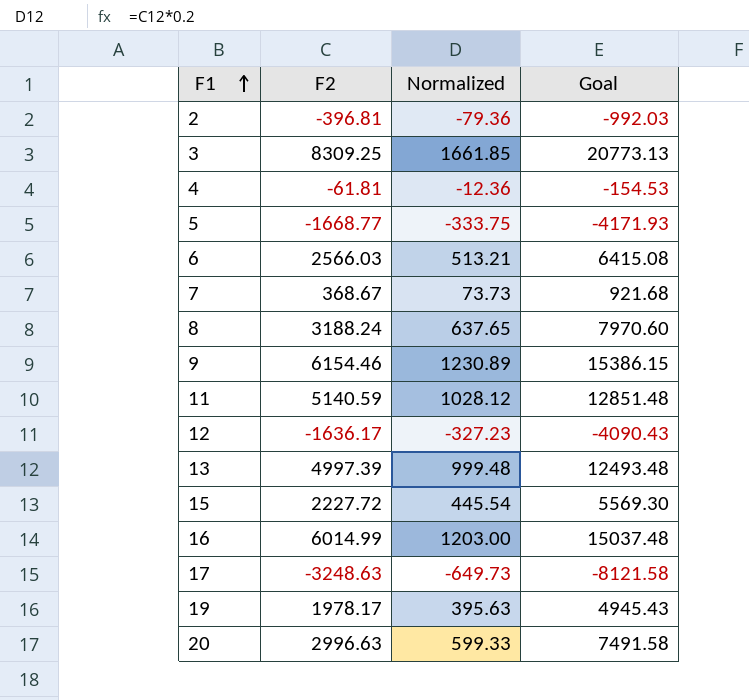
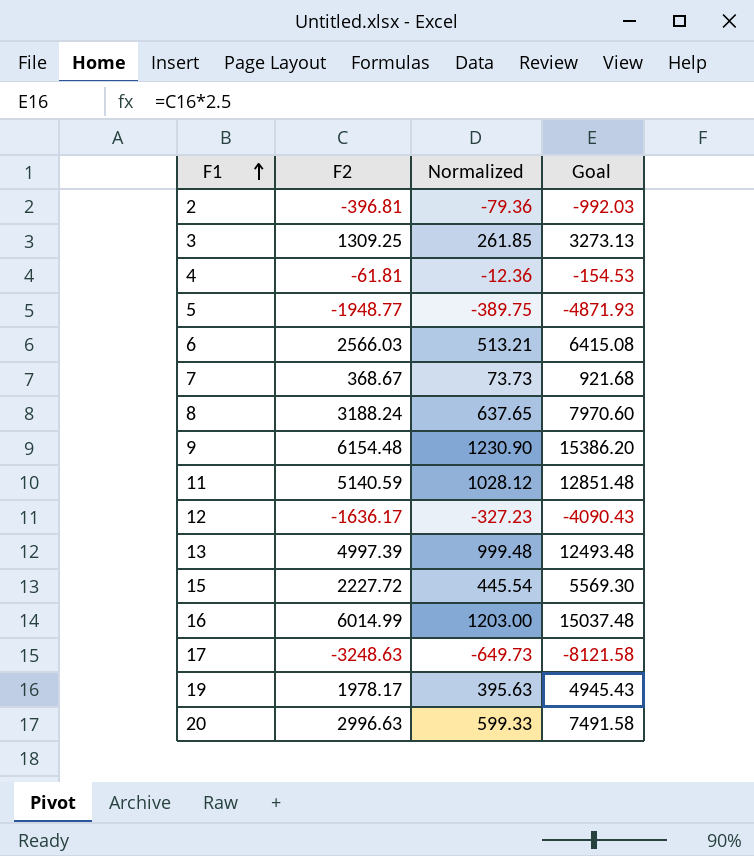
3 | F2: 8309.25 -> 1309.25
3 | Normalized: 1661.85 -> 261.85
3 | Goal: 20773.13 -> 3273.13
5 | F2: -1668.77 -> -1948.77
5 | Normalized: -333.75 -> -389.75
5 | Goal: -4171.93 -> -4871.93
9 | F2: 6154.46 -> 6154.48
9 | Normalized: 1230.89 -> 1230.90
9 | Goal: 15386.15 -> 15386.20

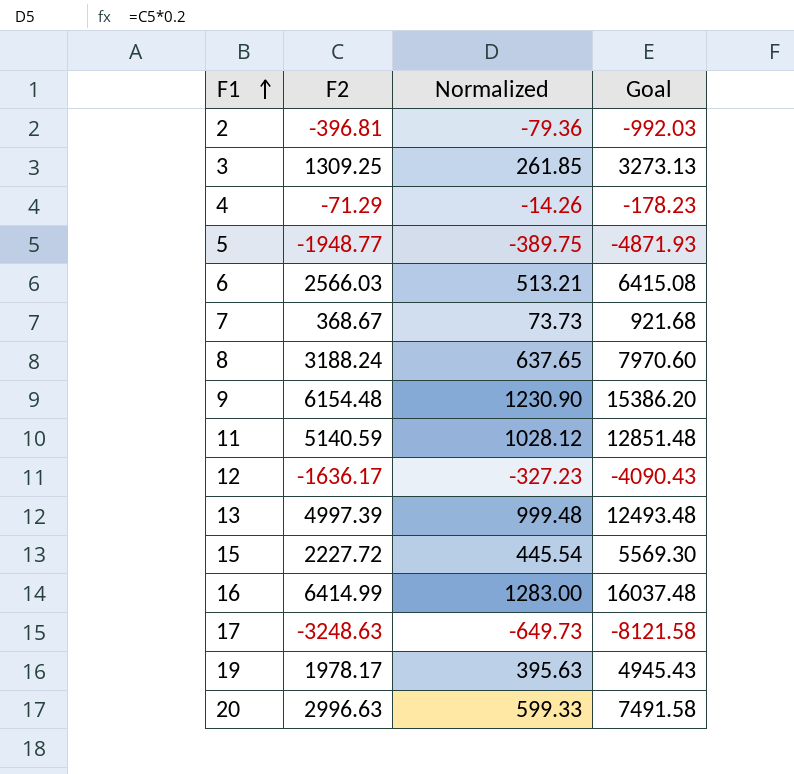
4 | F2: -61.81 -> -71.29
4 | Normalized: -12.36 -> -14.26
4 | Goal: -154.53 -> -178.23
16 | F2: 6014.99 -> 6414.99
16 | Normalized: 1203.00 -> 1283.00
16 | Goal: 15037.48 -> 16037.48

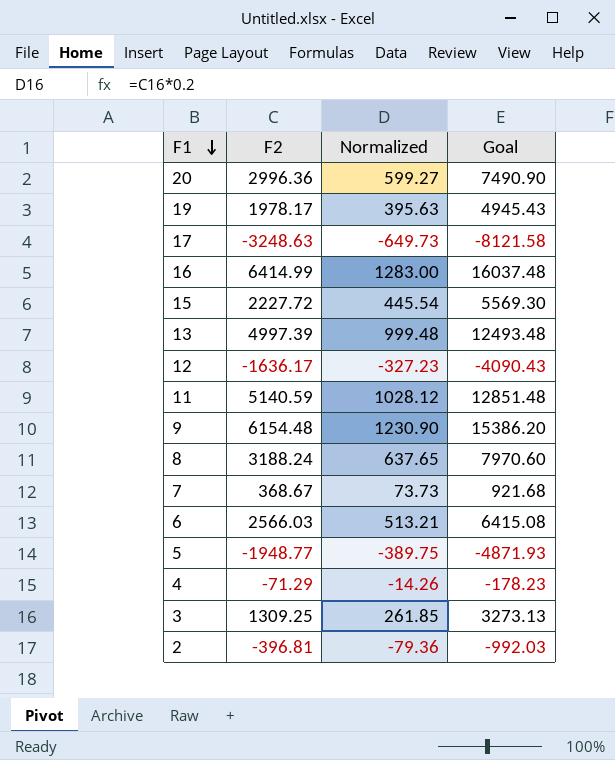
row order: F1 ascending -> F1 descending
20 | F2: 2996.63 -> 2996.36
20 | Normalized: 599.33 -> 599.27
20 | Goal: 7491.58 -> 7490.90

